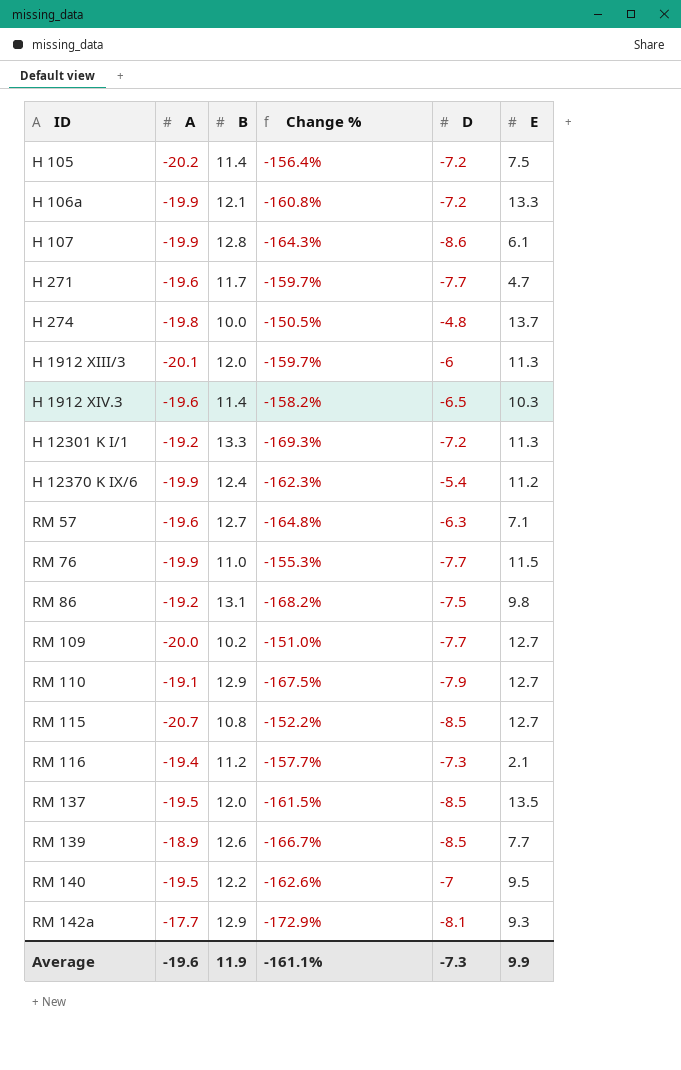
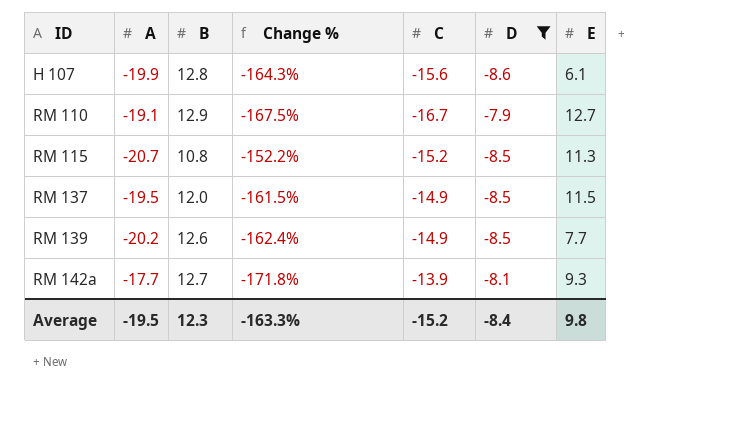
filter: none -> D <= -7.9
column C | position: none -> 5
RM 115 | E: 12.7 -> 11.3
RM 137 | E: 13.5 -> 11.5
RM 139 | A: -18.9 -> -20.2
RM 139 | Change %: -166.7% -> -162.4%
RM 142a | B: 12.9 -> 12.7
RM 142a | Change %: -172.9% -> -171.8%
Average | A: -19.6 -> -19.5
Average | B: 11.9 -> 12.3
Average | Change %: -161.1% -> -163.3%
Average | D: -7.3 -> -8.4
Average | E: 9.9 -> 9.8

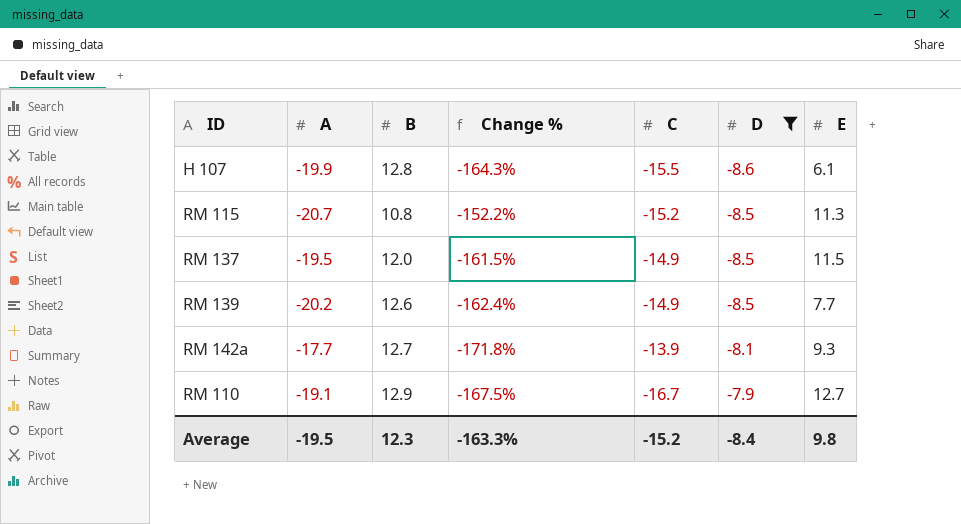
row order: ID ascending -> D ascending
H 107 | C: -15.6 -> -15.5

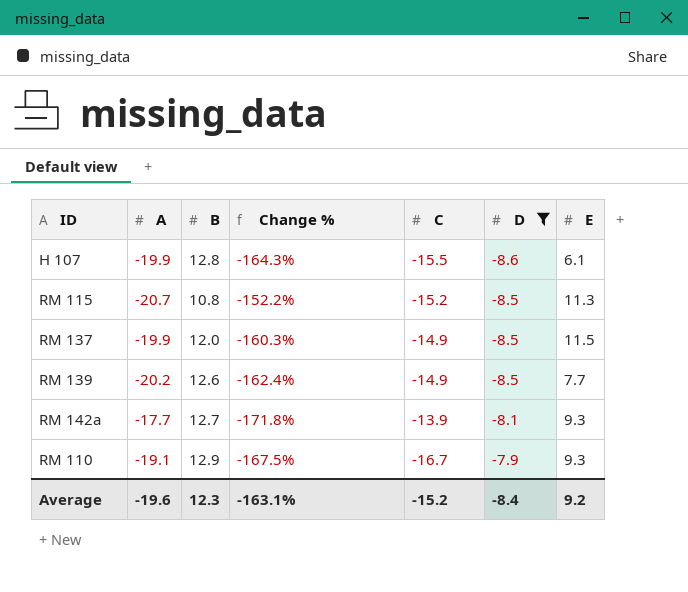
RM 137 | A: -19.5 -> -19.9
RM 137 | Change %: -161.5% -> -160.3%
RM 110 | E: 12.7 -> 9.3
Average | A: -19.5 -> -19.6
Average | Change %: -163.3% -> -163.1%
Average | E: 9.8 -> 9.2

